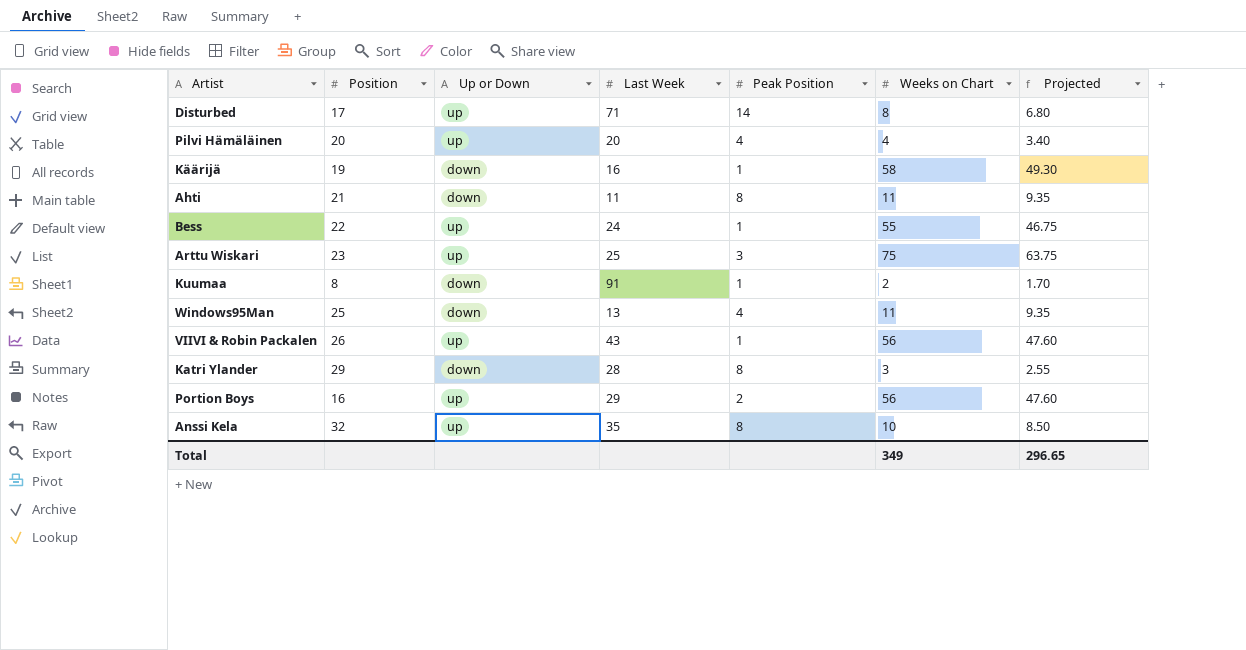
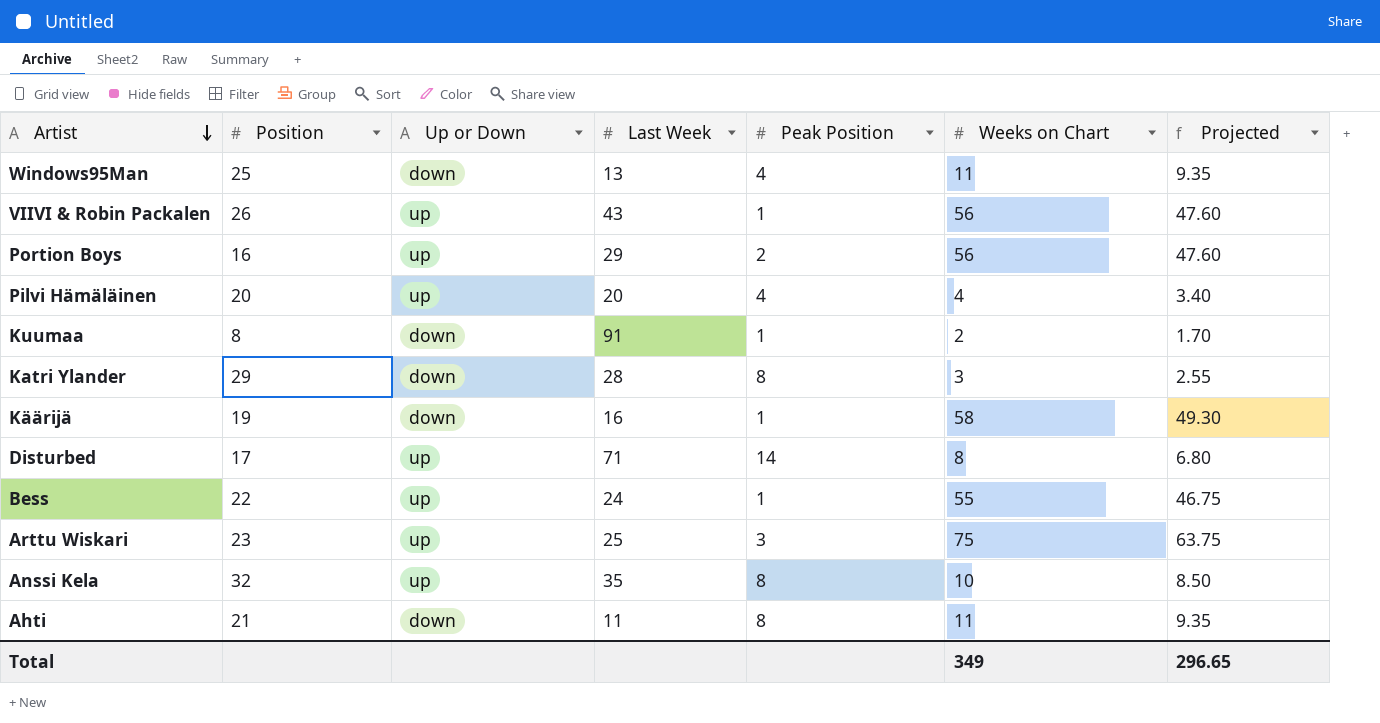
row order: none -> Artist descending

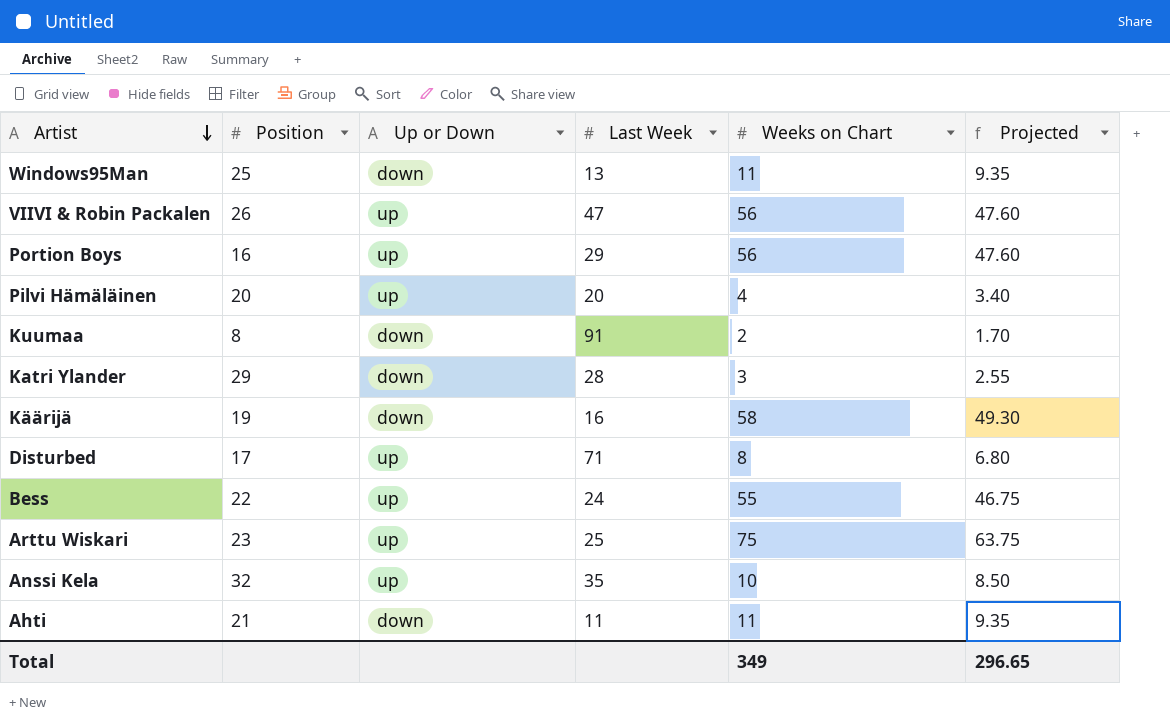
column Peak Position | position: 5 -> none
VIIVI & Robin Packalen | Last Week: 43 -> 47

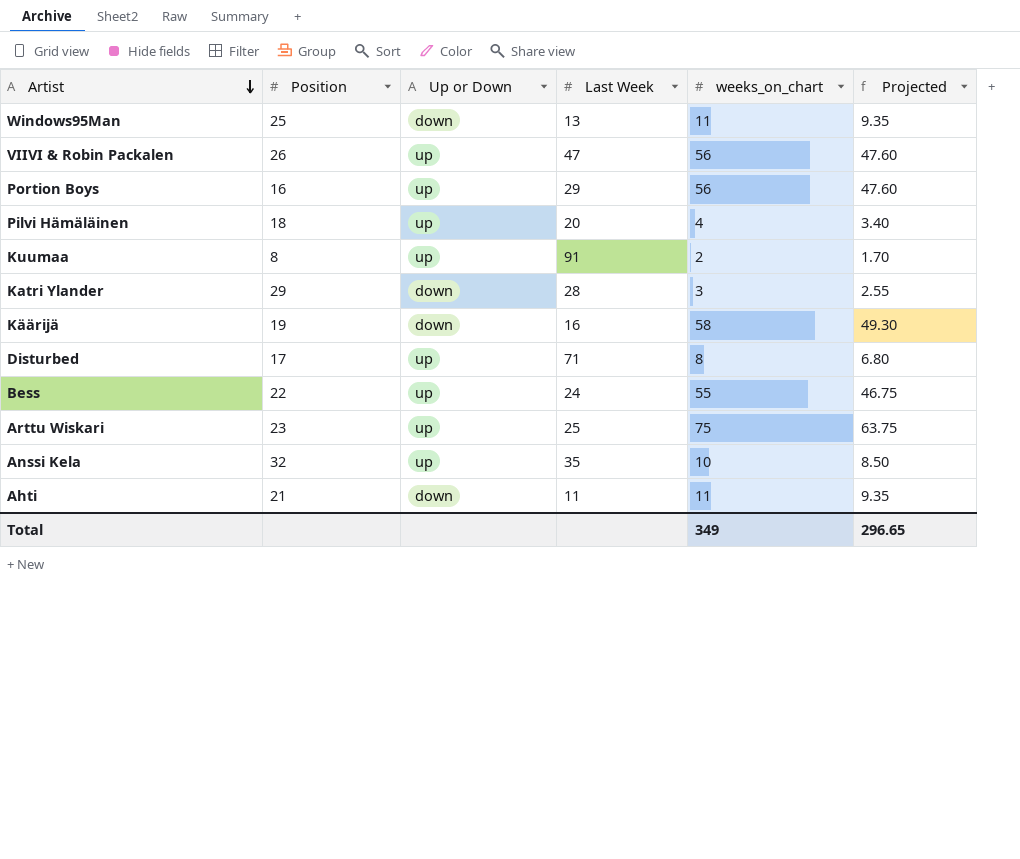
column name: Weeks on Chart -> weeks_on_chart
Pilvi Hämäläinen | Position: 20 -> 18
Kuumaa | Up or Down: down -> up

